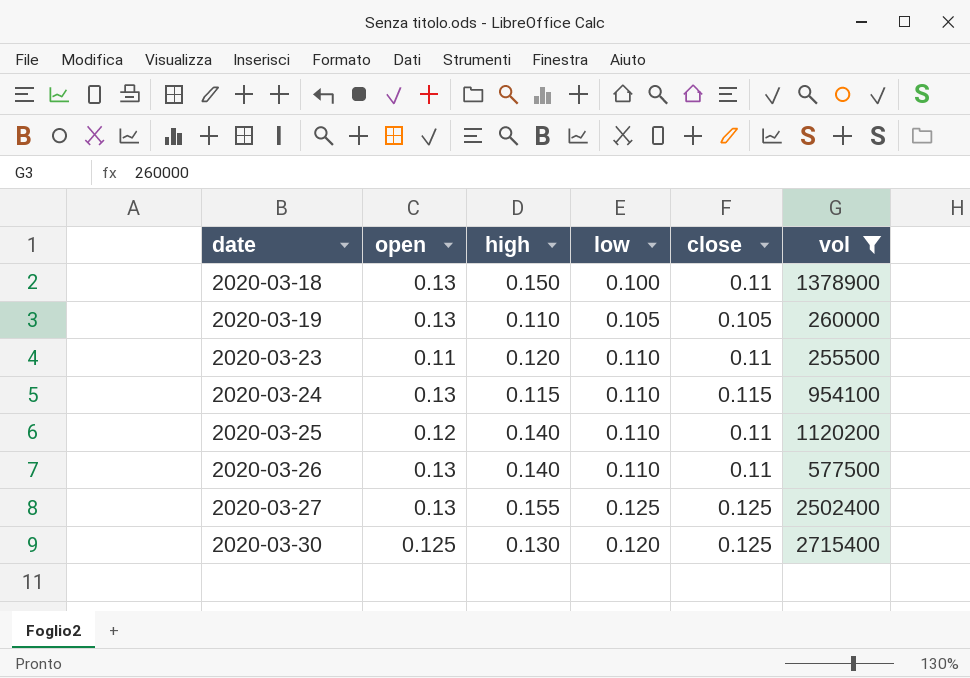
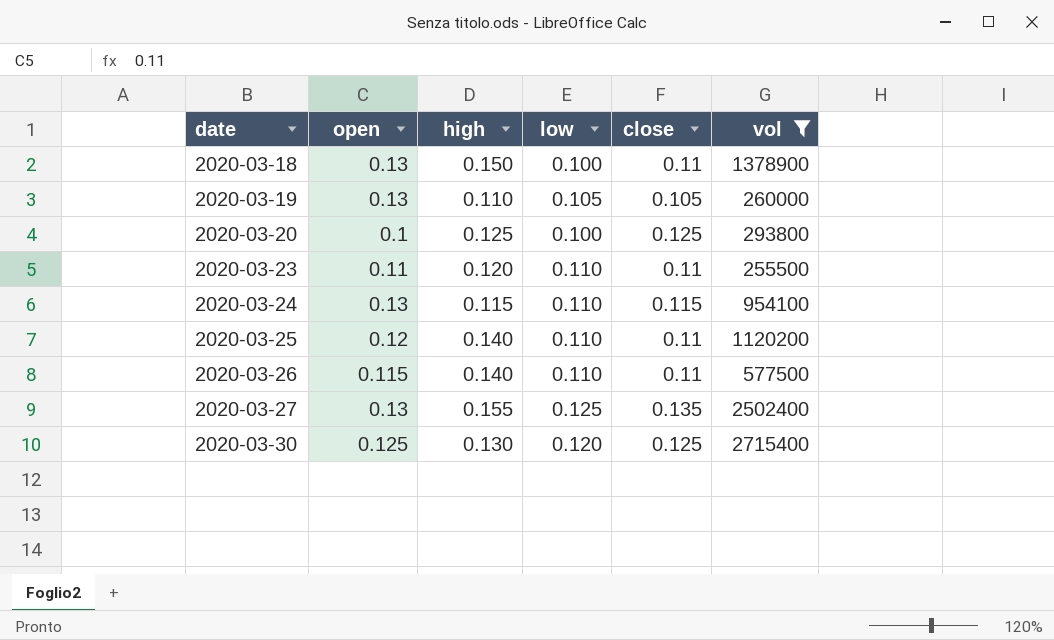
row 2020-03-20: none -> 0.1 | 0.125 | 0.100 | 0.125 | 293800
2020-03-26 | open: 0.13 -> 0.115
2020-03-27 | close: 0.125 -> 0.135

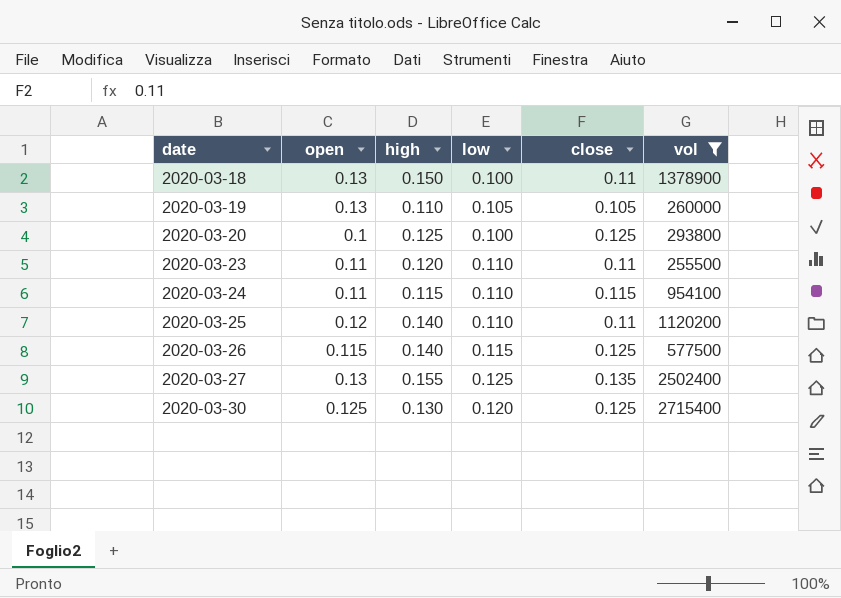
2020-03-24 | open: 0.13 -> 0.11
2020-03-26 | low: 0.110 -> 0.115
2020-03-26 | close: 0.11 -> 0.125

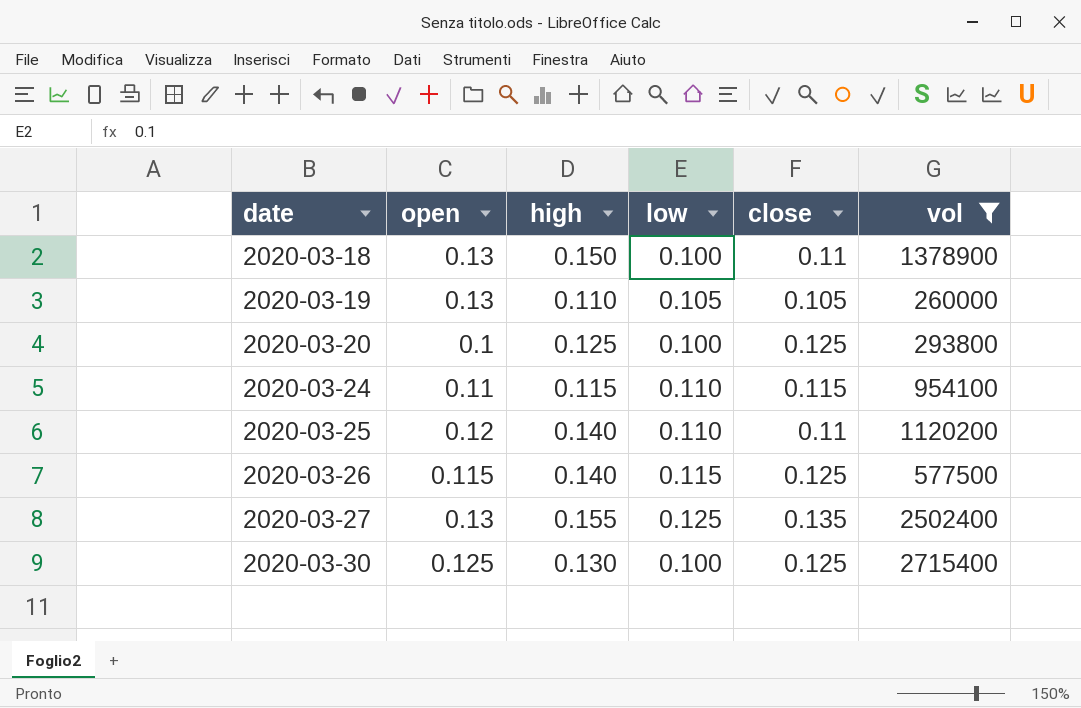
row 2020-03-23: 0.11 | 0.120 | 0.110 | 0.11 | 255500 -> none
2020-03-30 | low: 0.120 -> 0.100

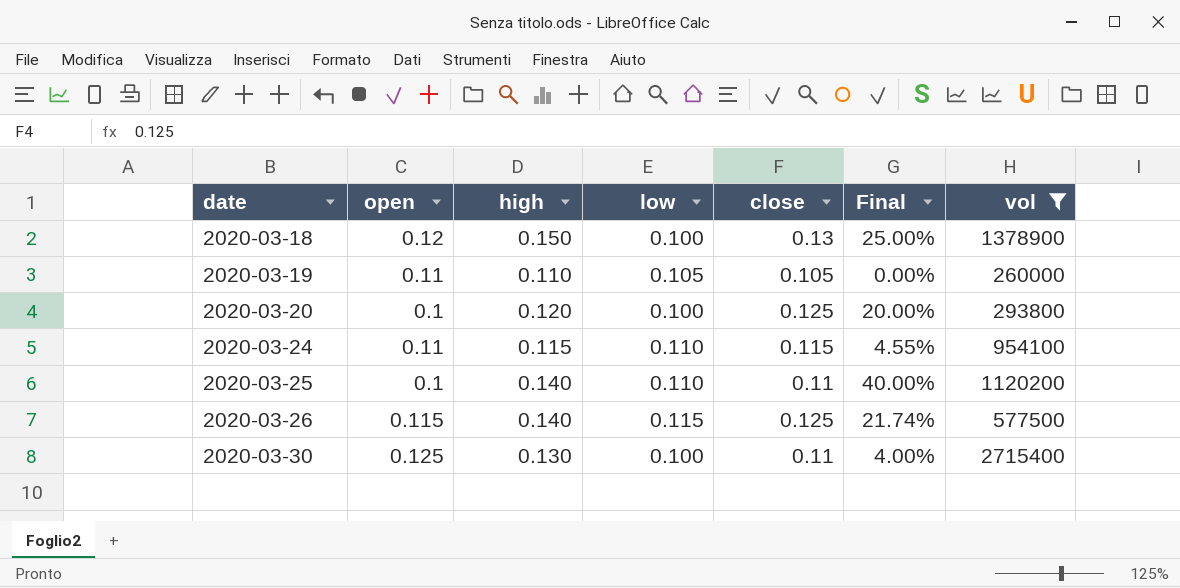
column Final | formula: none -> ([high] - [open]) / [open]
row 2020-03-27: 0.13 | 0.155 | 0.125 | 0.135 | 2502400 -> none
2020-03-18 | open: 0.13 -> 0.12
2020-03-18 | close: 0.11 -> 0.13
2020-03-19 | open: 0.13 -> 0.11
2020-03-20 | high: 0.125 -> 0.120
2020-03-25 | open: 0.12 -> 0.1
2020-03-30 | close: 0.125 -> 0.11

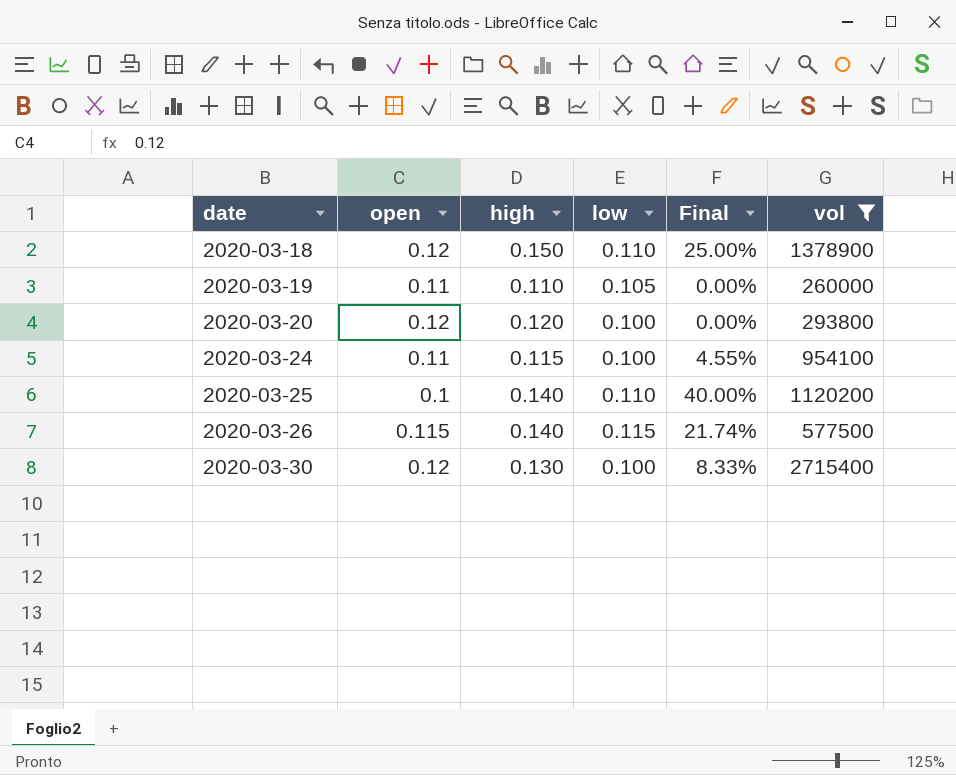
column close | position: 5 -> none
2020-03-18 | low: 0.100 -> 0.110
2020-03-20 | open: 0.1 -> 0.12
2020-03-20 | Final: 20.00% -> 0.00%
2020-03-24 | low: 0.110 -> 0.100
2020-03-30 | open: 0.125 -> 0.12
2020-03-30 | Final: 4.00% -> 8.33%

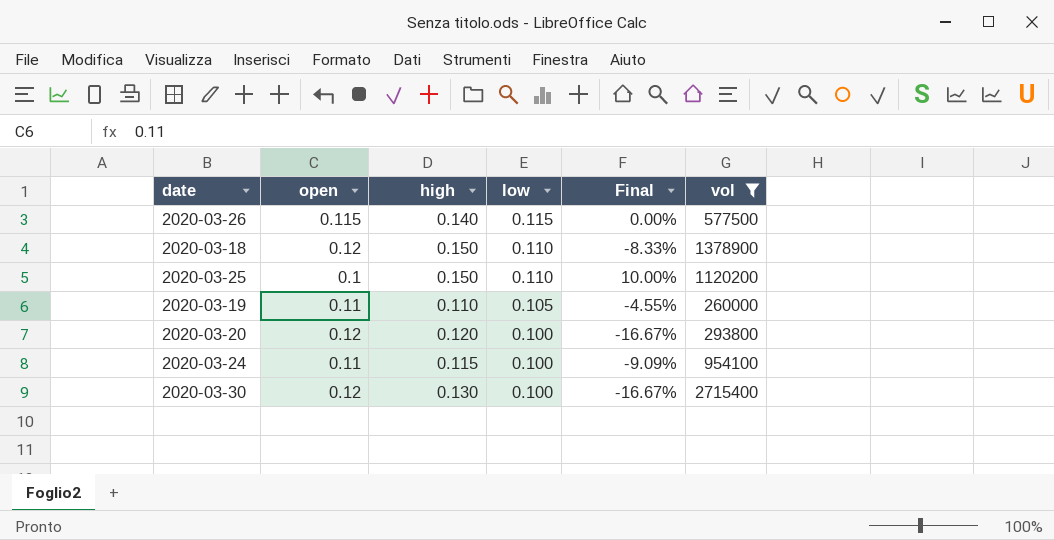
row order: date ascending -> low descending
column Final | formula: ([high] - [open]) / [open] -> ([low] - [open]) / [open]
2020-03-25 | high: 0.140 -> 0.150

